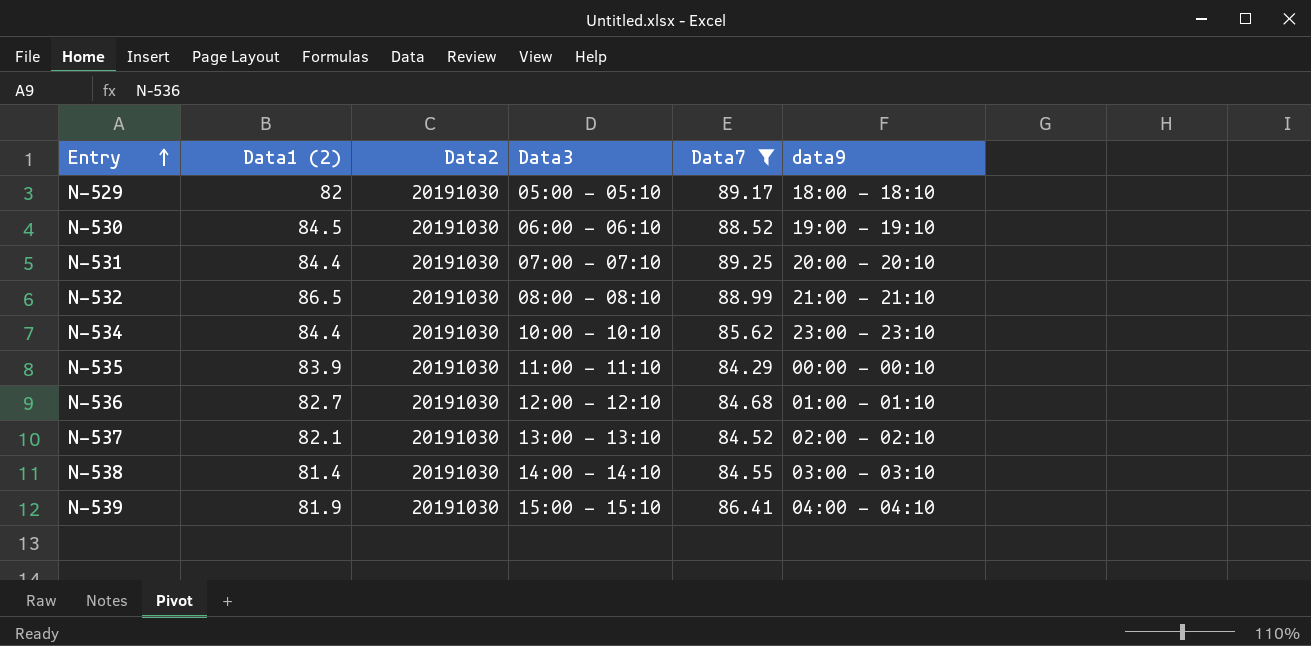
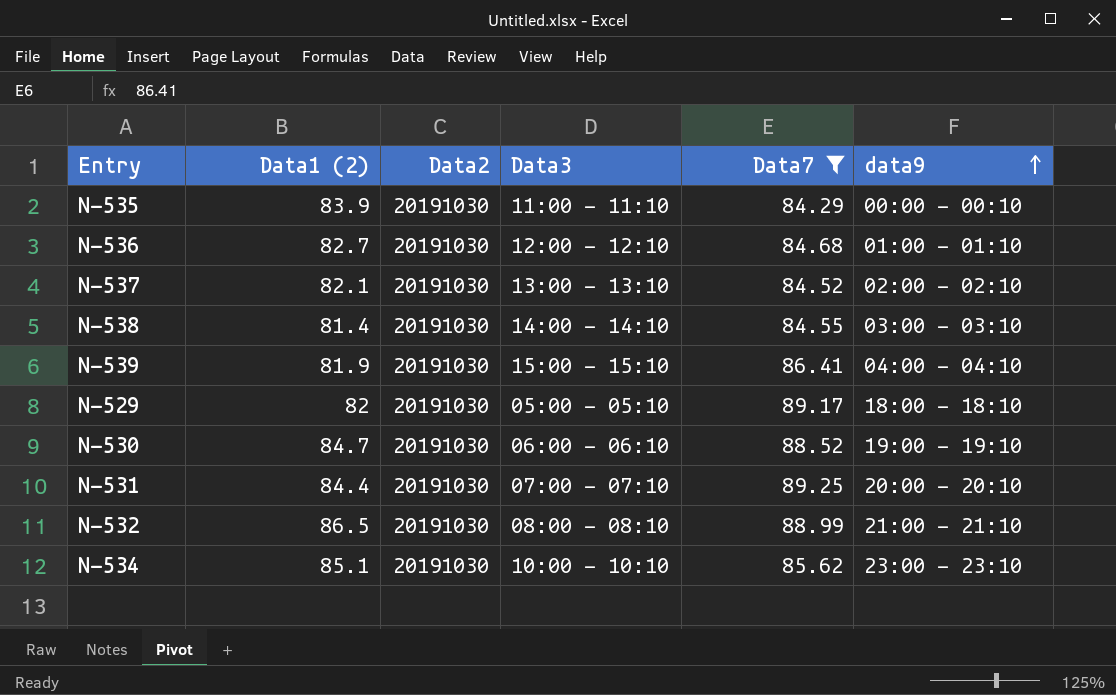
row order: Entry ascending -> data9 ascending
N-530 | Data1 (2): 84.5 -> 84.7
N-534 | Data1 (2): 84.4 -> 85.1

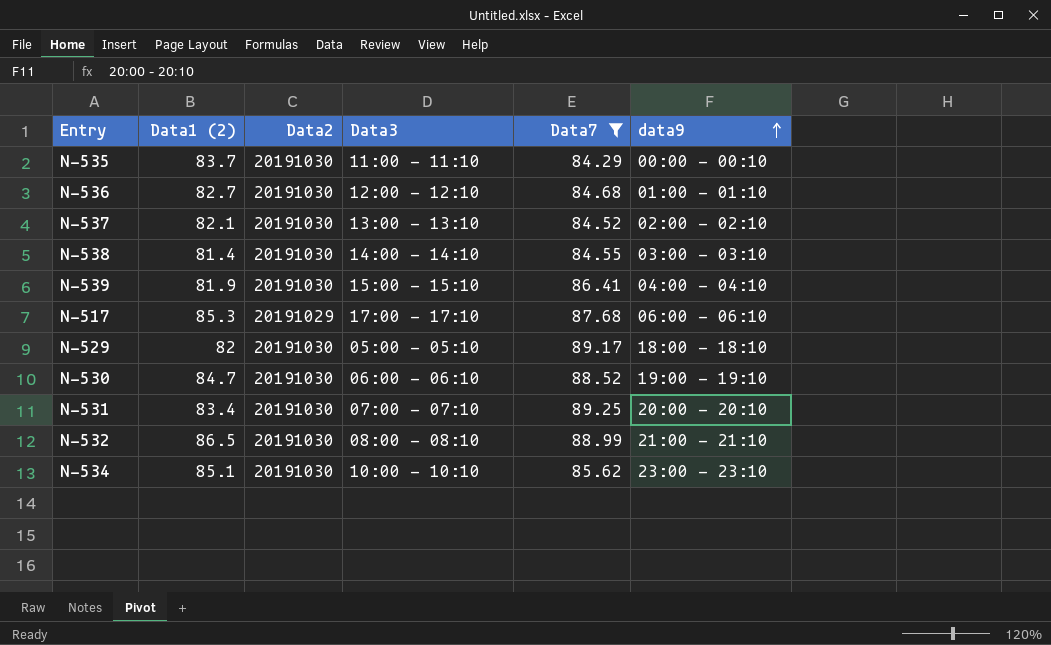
N-535 | Data1 (2): 83.9 -> 83.7
row N-517: none -> 85.3 | 20191029 | 17:00 - 17:10 | 87.68 | 06:00 - 06:10
N-531 | Data1 (2): 84.4 -> 83.4

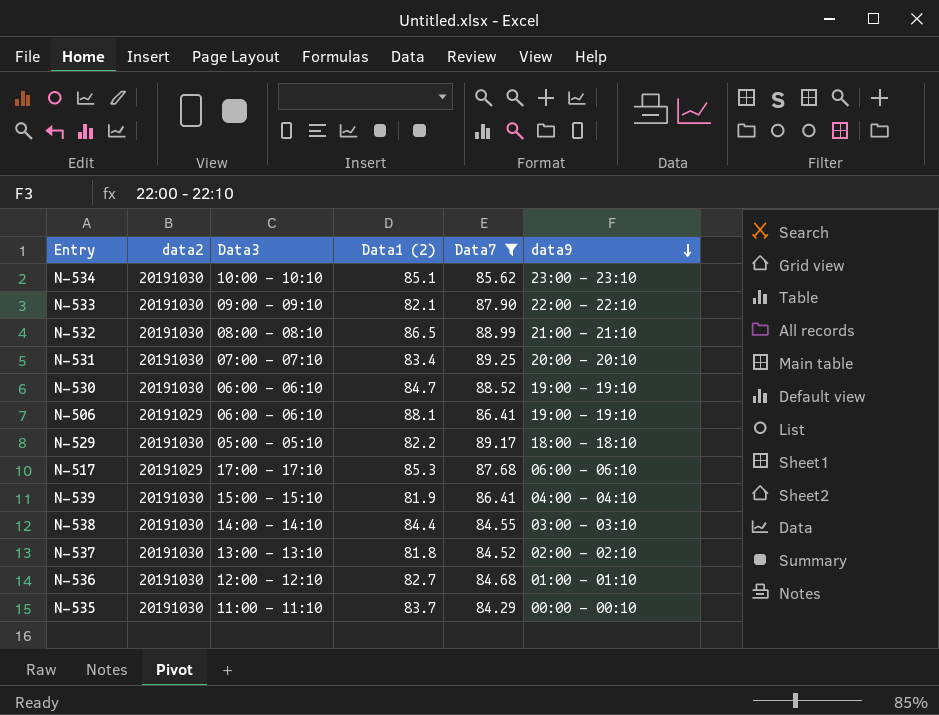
row order: data9 ascending -> data9 descending
column name: Data2 -> data2
column Data1 (2) | position: 2 -> 4
row N-533: none -> 20191030 | 09:00 - 09:10 | 82.1 | 87.90 | 22:00 - 22:10
row N-506: none -> 20191029 | 06:00 - 06:10 | 88.1 | 86.41 | 19:00 - 19:10
N-529 | Data1 (2): 82 -> 82.2
N-538 | Data1 (2): 81.4 -> 84.4
N-537 | Data1 (2): 82.1 -> 81.8

